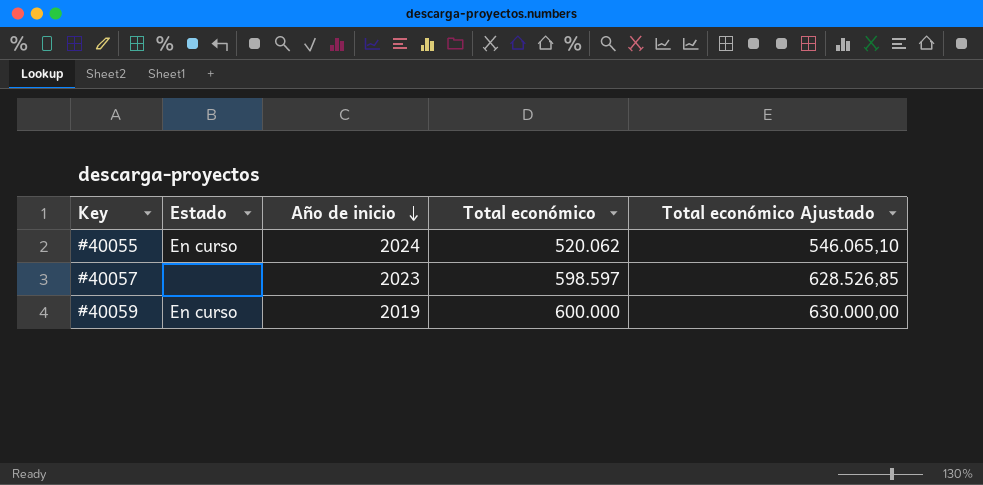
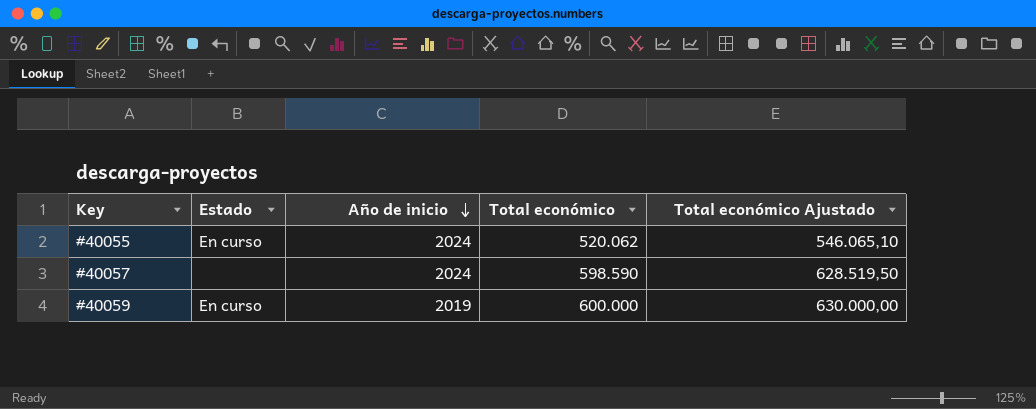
#40057 | Año de inicio: 2023 -> 2024
#40057 | Total económico: 598.597 -> 598.590
#40057 | Total económico Ajustado: 628.526,85 -> 628.519,50

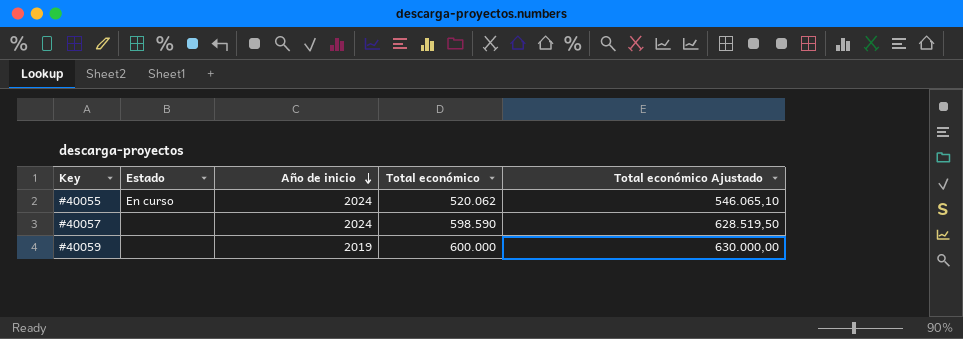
#40059 | Estado: En curso -> none

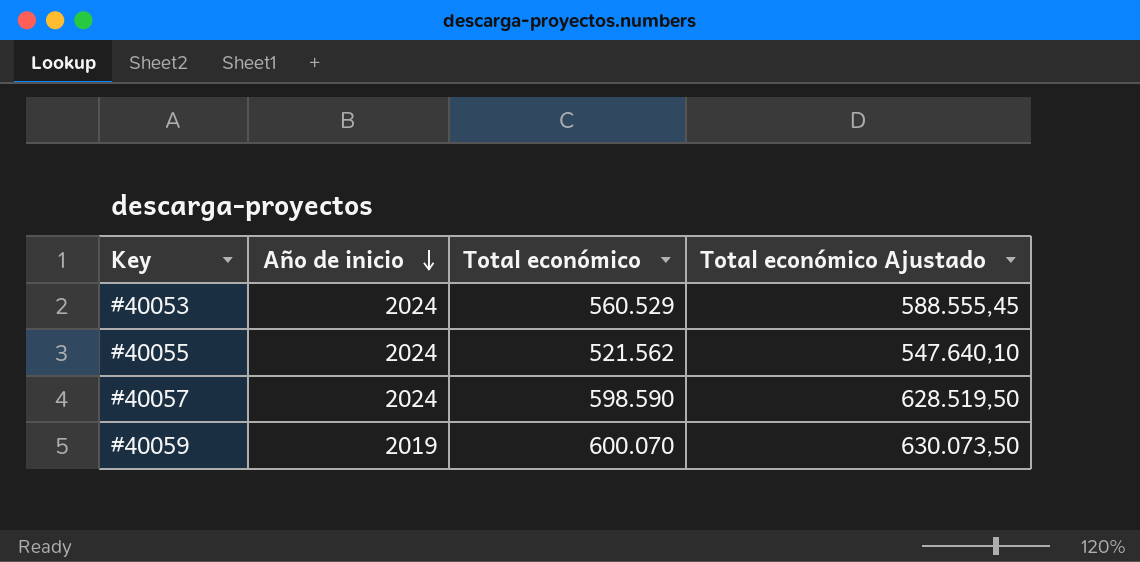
column Estado | position: 2 -> none
row #40053: none -> 2024 | 560.529 | 588.555,45
#40055 | Total económico: 520.062 -> 521.562
#40055 | Total económico Ajustado: 546.065,10 -> 547.640,10
#40059 | Total económico: 600.000 -> 600.070
#40059 | Total económico Ajustado: 630.000,00 -> 630.073,50

